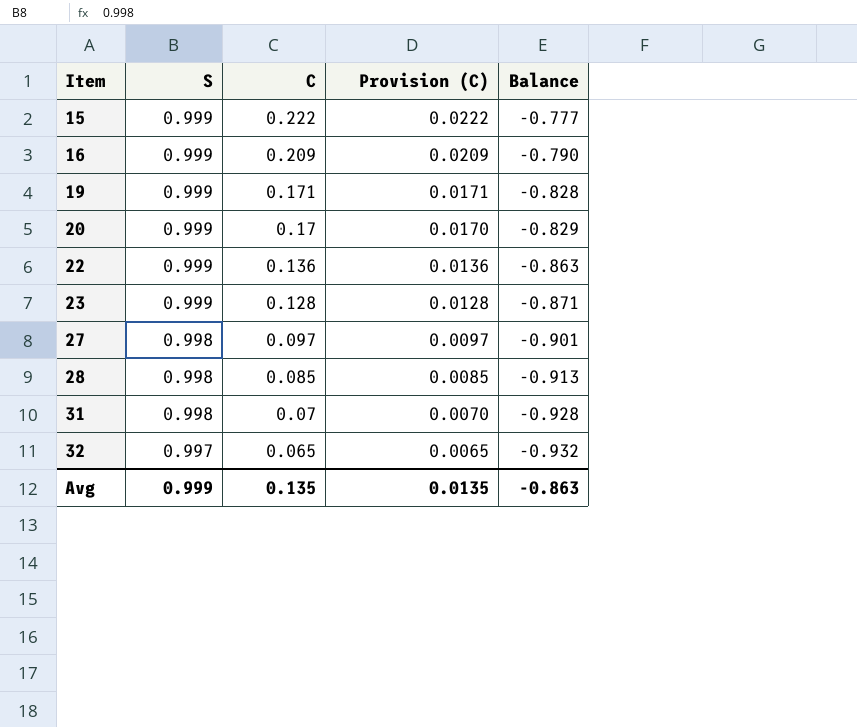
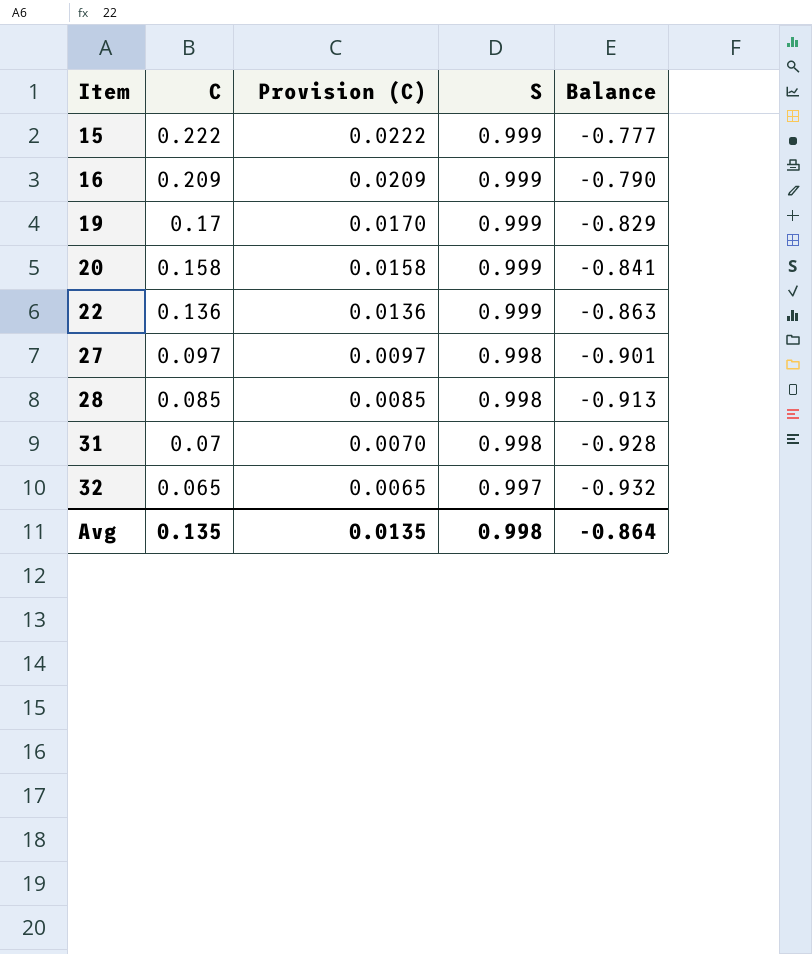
column S | position: 2 -> 4
row 23: 0.999 | 0.128 | 0.0128 | -0.871 -> none
19 | C: 0.171 -> 0.17
19 | Provision (C): 0.0171 -> 0.0170
19 | Balance: -0.828 -> -0.829
20 | C: 0.17 -> 0.158
20 | Provision (C): 0.0170 -> 0.0158
20 | Balance: -0.829 -> -0.841
Avg | S: 0.999 -> 0.998
Avg | Balance: -0.863 -> -0.864

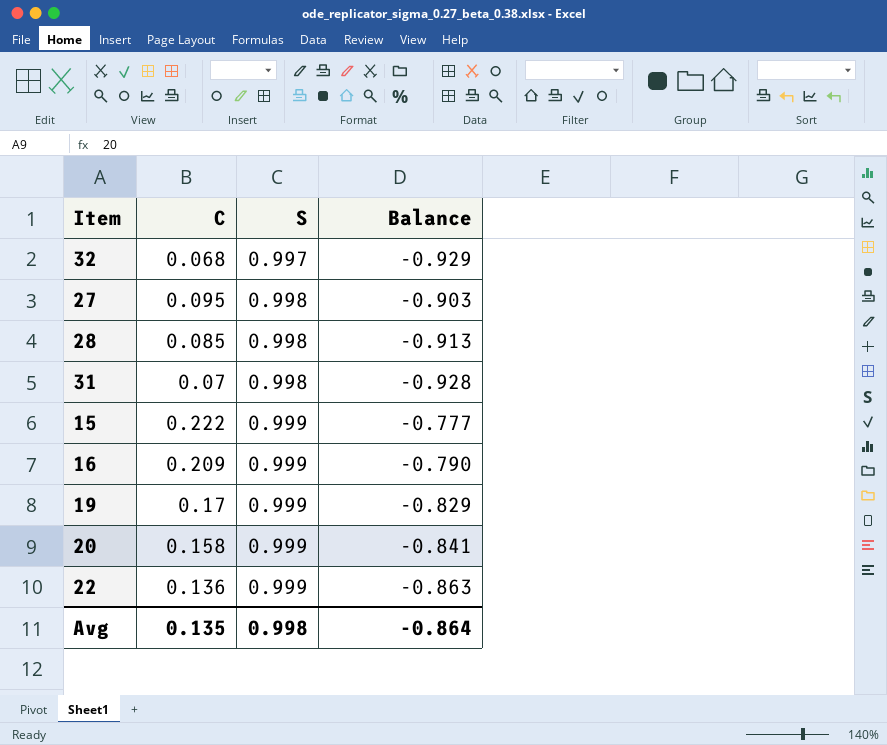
row order: Item ascending -> S ascending
column Provision (C) | formula: [C] * 0.1 -> none
32 | C: 0.065 -> 0.068
32 | Balance: -0.932 -> -0.929
27 | C: 0.097 -> 0.095
27 | Balance: -0.901 -> -0.903

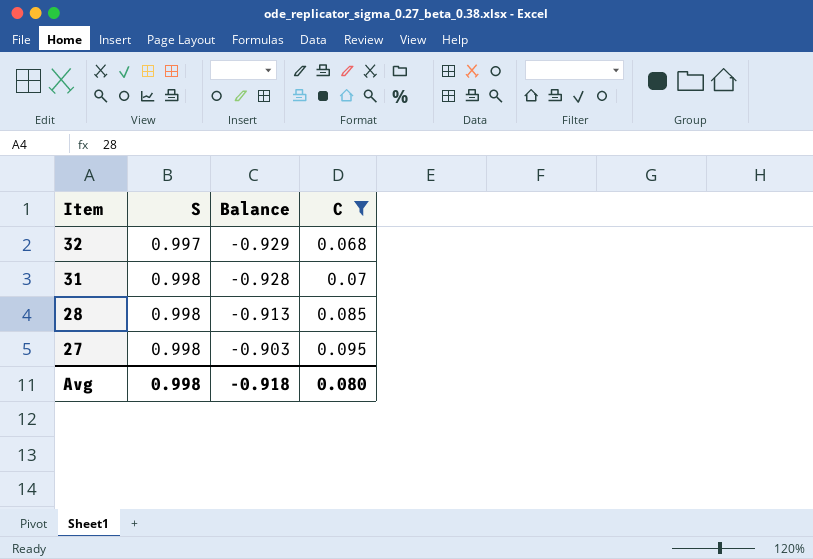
filter: none -> C <= 0.095
row order: S ascending -> Item descending
column C | position: 2 -> 4
Avg | Balance: -0.864 -> -0.918
Avg | C: 0.135 -> 0.080

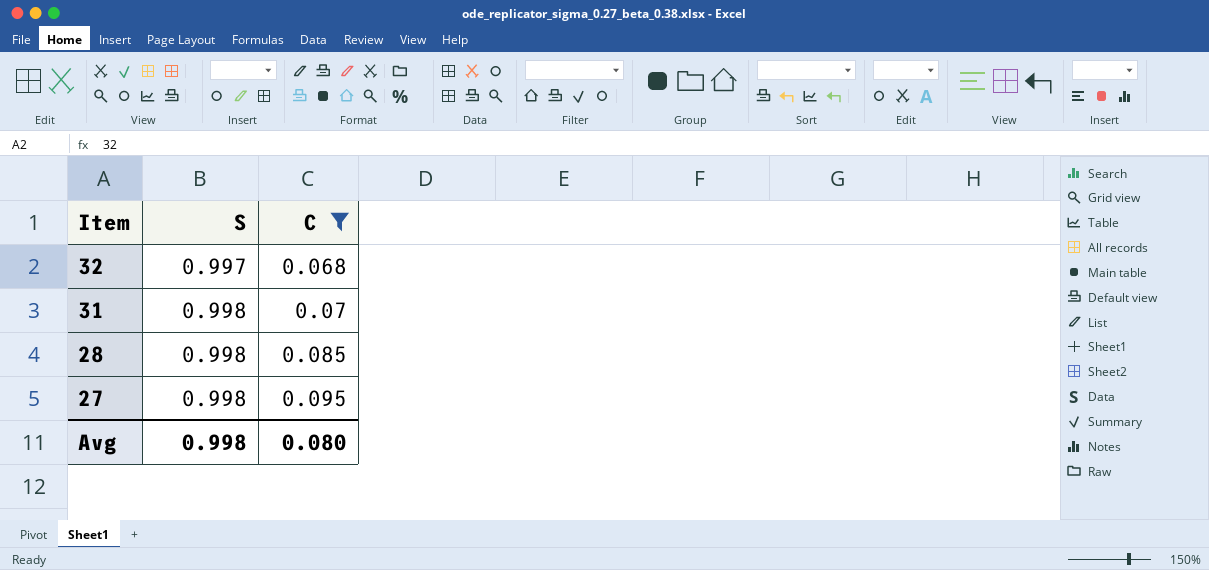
column Balance | formula: [C] - [S] -> none

